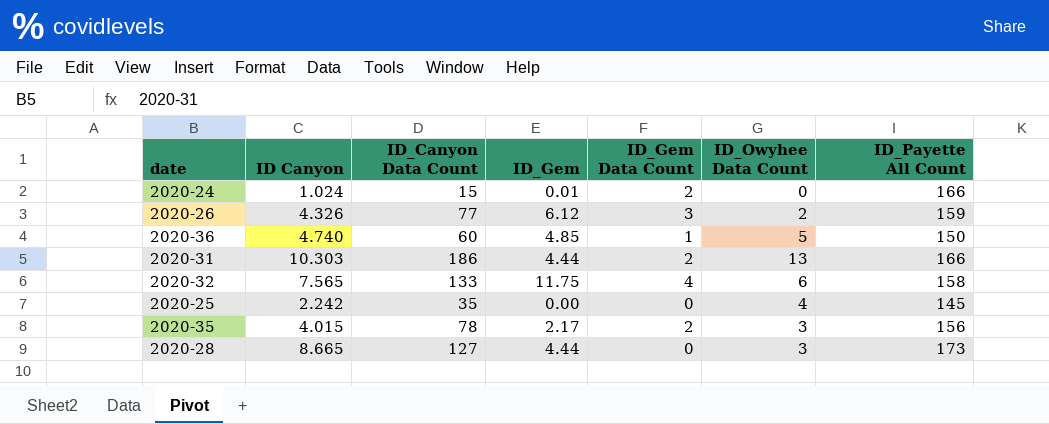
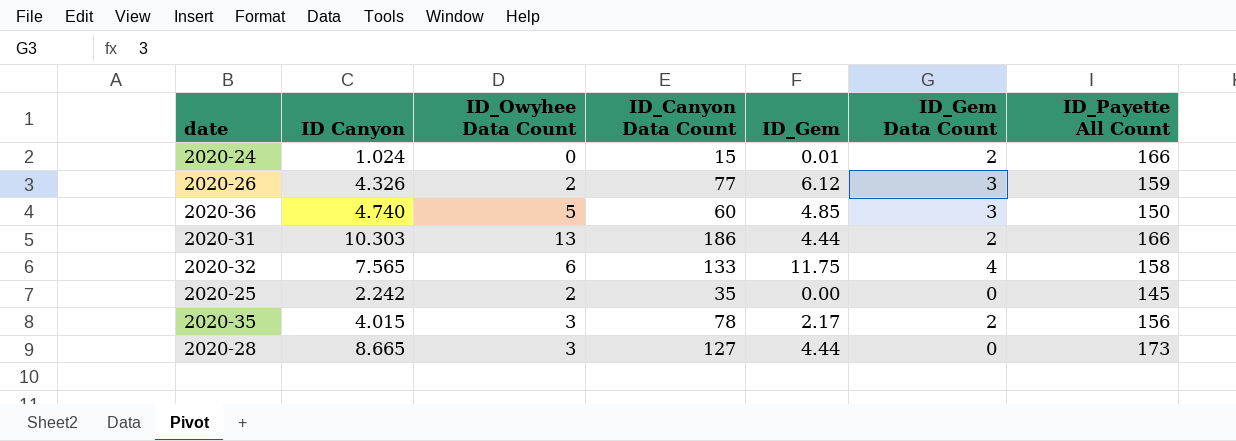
column ID_Owyhee Data Count | position: 6 -> 3
2020-36 | ID_Gem Data Count: 1 -> 3
2020-25 | ID_Owyhee Data Count: 4 -> 2

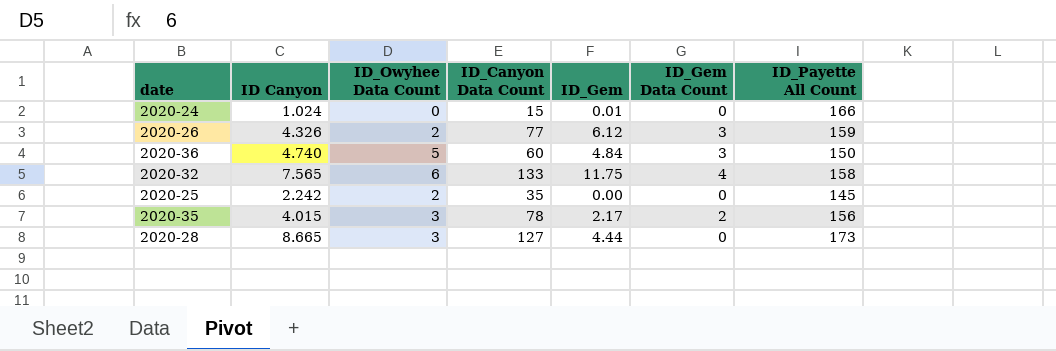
row 2020-31: 10.303 | 13 | 186 | 4.44 | 2 | 166 -> none
2020-24 | ID_Gem Data Count: 2 -> 0
2020-36 | ID_Gem: 4.85 -> 4.84

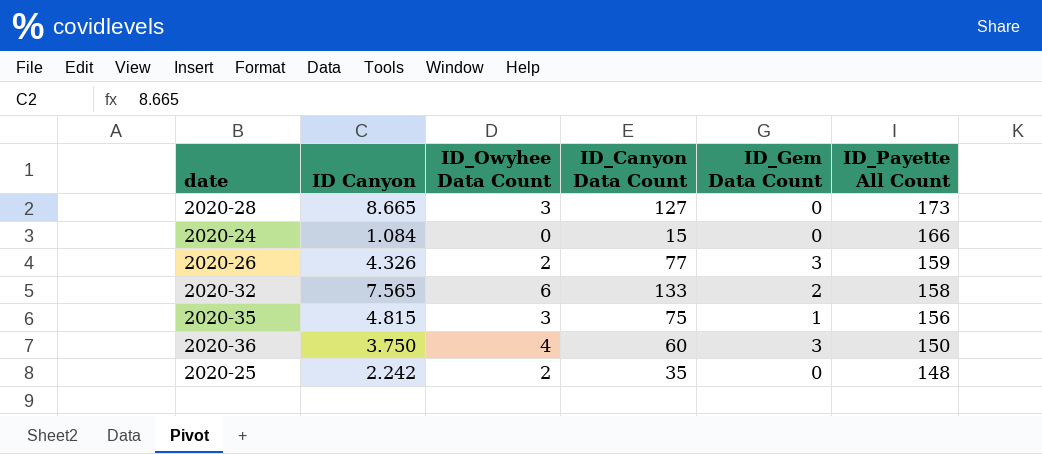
row order: none -> ID_Payette All Count descending
column ID_Gem | position: 5 -> none
2020-24 | ID Canyon: 1.024 -> 1.084
2020-32 | ID_Gem Data Count: 4 -> 2
2020-35 | ID Canyon: 4.015 -> 4.815
2020-35 | ID_Canyon Data Count: 78 -> 75
2020-35 | ID_Gem Data Count: 2 -> 1
2020-36 | ID Canyon: 4.740 -> 3.750
2020-36 | ID_Owyhee Data Count: 5 -> 4
2020-25 | ID_Payette All Count: 145 -> 148

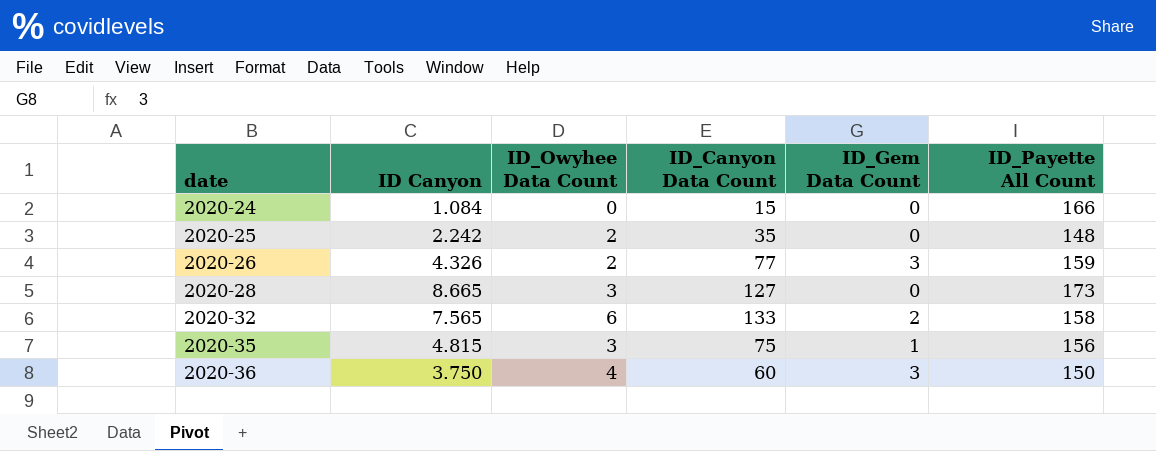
row order: ID_Payette All Count descending -> date ascending

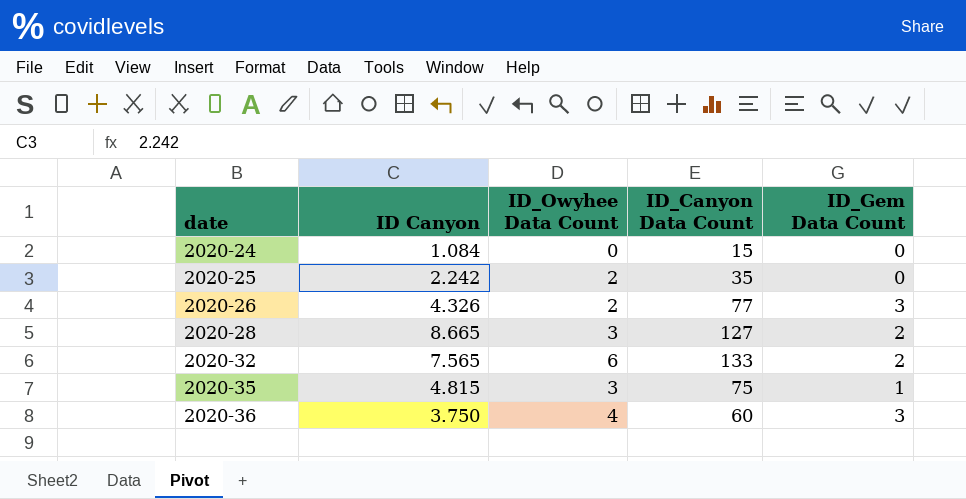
column ID_Payette All Count | position: 6 -> none
2020-28 | ID_Gem Data Count: 0 -> 2

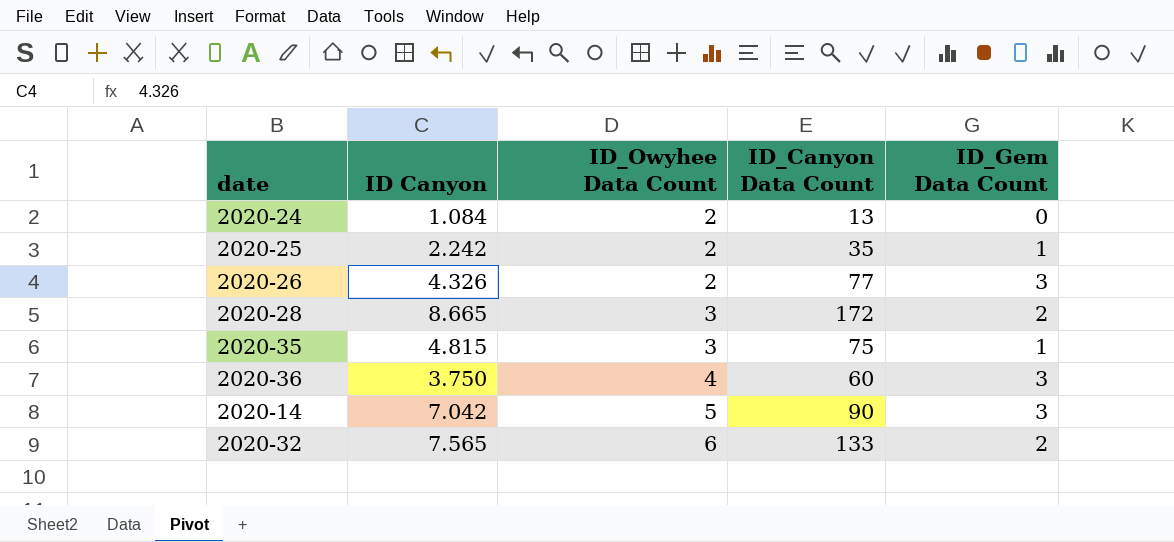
row order: date ascending -> ID_Owyhee Data Count ascending
2020-24 | ID_Owyhee Data Count: 0 -> 2
2020-24 | ID_Canyon Data Count: 15 -> 13
2020-25 | ID_Gem Data Count: 0 -> 1
2020-28 | ID_Canyon Data Count: 127 -> 172
row 2020-14: none -> 7.042 | 5 | 90 | 3

